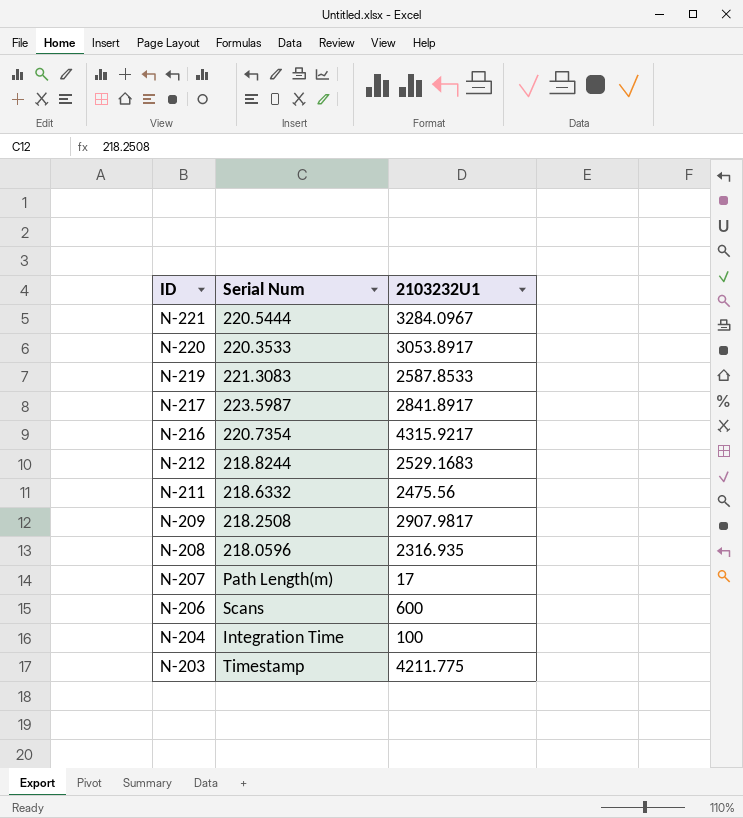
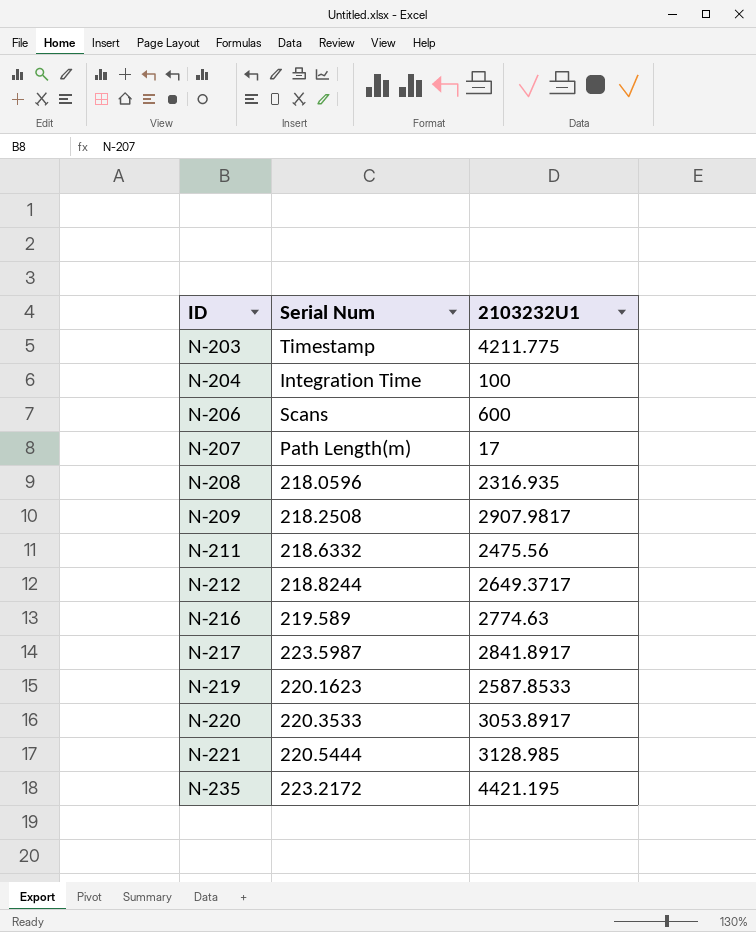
row order: ID descending -> ID ascending
N-212 | 2103232U1: 2529.1683 -> 2649.3717
N-216 | Serial Num: 220.7354 -> 219.589
N-216 | 2103232U1: 4315.9217 -> 2774.63
N-219 | Serial Num: 221.3083 -> 220.1623
N-221 | 2103232U1: 3284.0967 -> 3128.985
row N-235: none -> 223.2172 | 4421.195

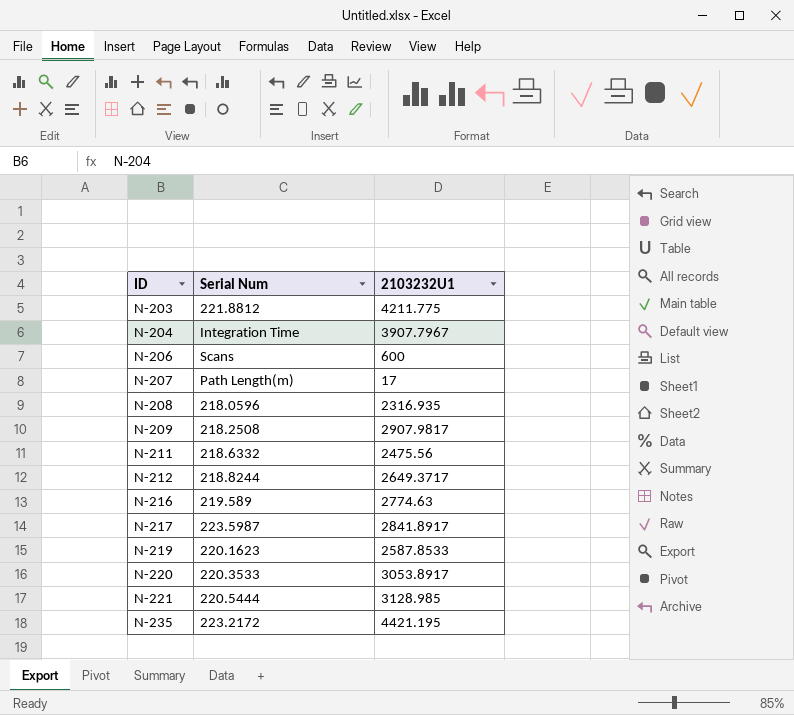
N-203 | Serial Num: Timestamp -> 221.8812
N-204 | 2103232U1: 100 -> 3907.7967

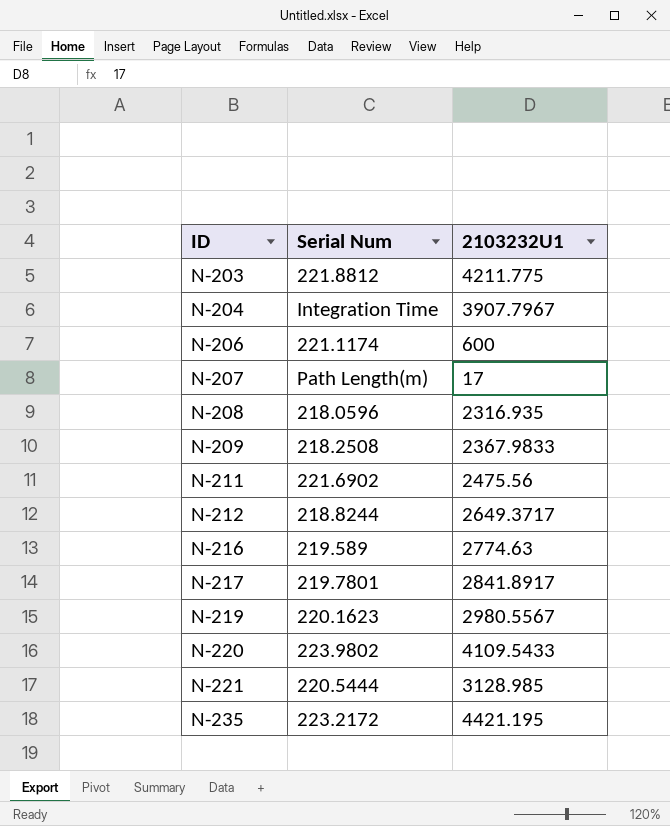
N-206 | Serial Num: Scans -> 221.1174
N-209 | 2103232U1: 2907.9817 -> 2367.9833
N-211 | Serial Num: 218.6332 -> 221.6902
N-217 | Serial Num: 223.5987 -> 219.7801
N-219 | 2103232U1: 2587.8533 -> 2980.5567
N-220 | Serial Num: 220.3533 -> 223.9802
N-220 | 2103232U1: 3053.8917 -> 4109.5433

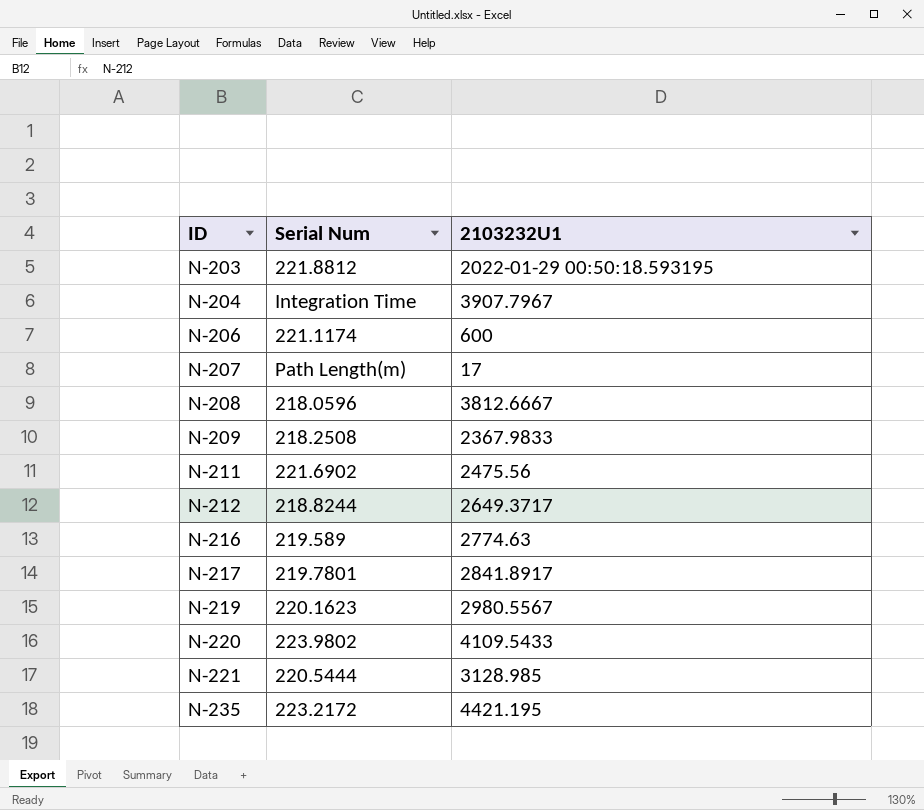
N-203 | 2103232U1: 4211.775 -> 2022-01-29 00:50:18.593195
N-208 | 2103232U1: 2316.935 -> 3812.6667

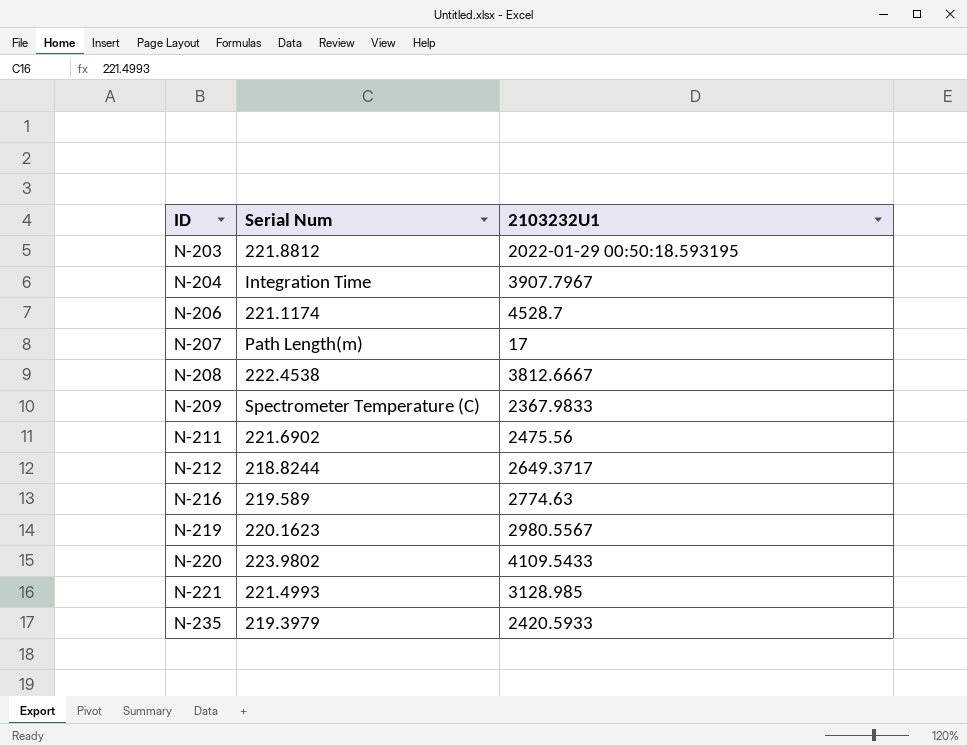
row N-217: 219.7801 | 2841.8917 -> none
N-206 | 2103232U1: 600 -> 4528.7
N-208 | Serial Num: 218.0596 -> 222.4538
N-209 | Serial Num: 218.2508 -> Spectrometer Temperature (C)
N-221 | Serial Num: 220.5444 -> 221.4993
N-235 | Serial Num: 223.2172 -> 219.3979
N-235 | 2103232U1: 4421.195 -> 2420.5933

